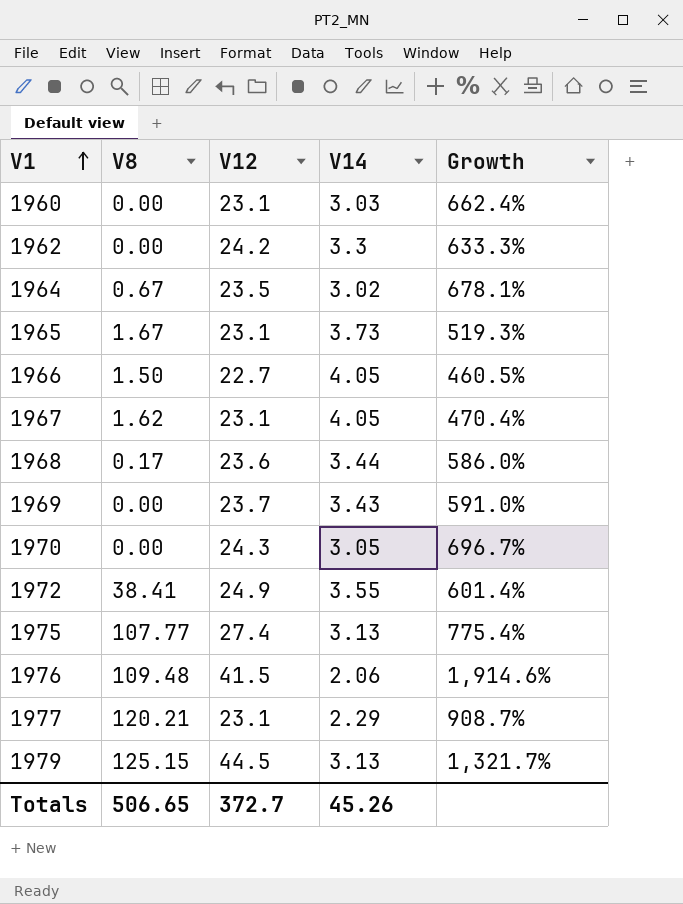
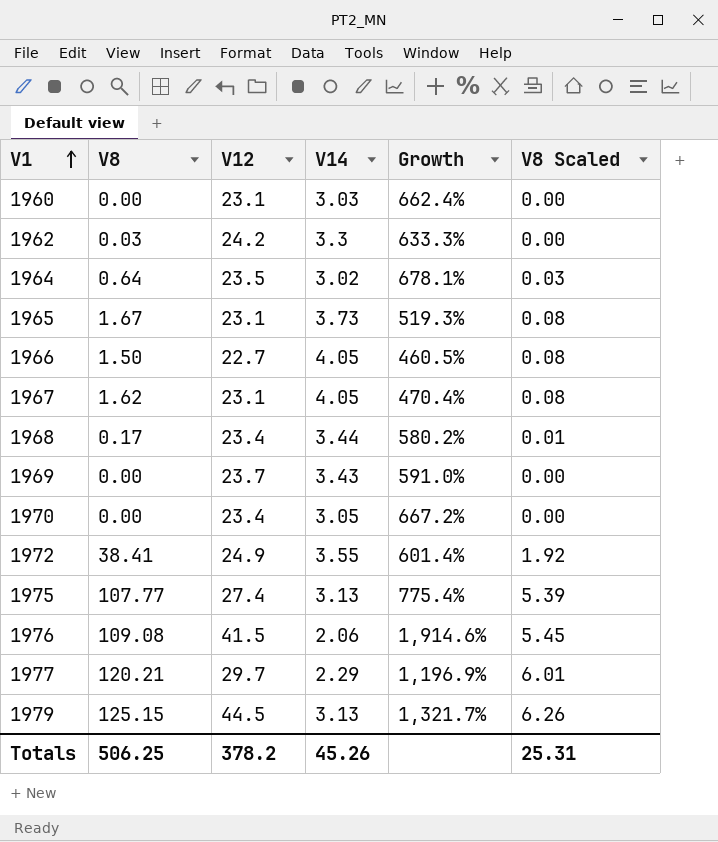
column V8 Scaled | formula: none -> [V8] * 0.05
1962 | V8: 0.00 -> 0.03
1964 | V8: 0.67 -> 0.64
1968 | V12: 23.6 -> 23.4
1968 | Growth: 586.0% -> 580.2%
1970 | V12: 24.3 -> 23.4
1970 | Growth: 696.7% -> 667.2%
1976 | V8: 109.48 -> 109.08
1977 | V12: 23.1 -> 29.7
1977 | Growth: 908.7% -> 1,196.9%
Totals | V8: 506.65 -> 506.25
Totals | V12: 372.7 -> 378.2

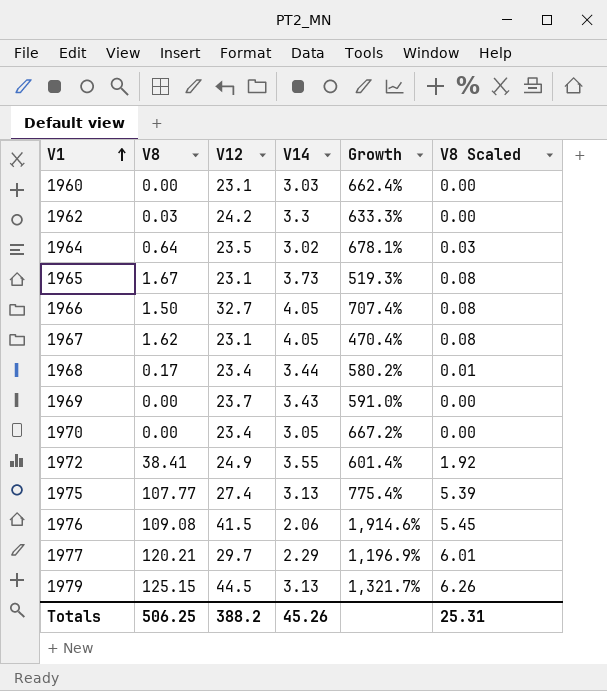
1966 | V12: 22.7 -> 32.7
1966 | Growth: 460.5% -> 707.4%
Totals | V12: 378.2 -> 388.2

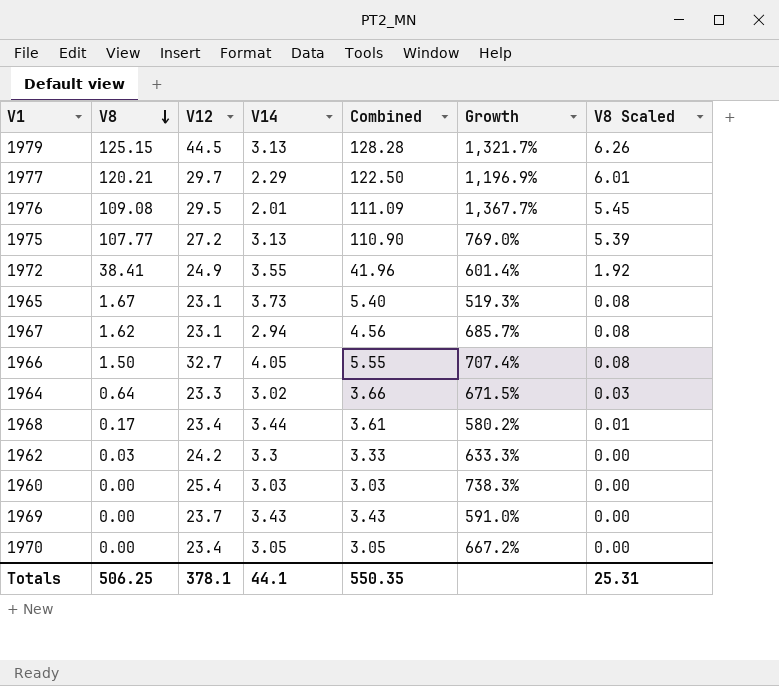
row order: V1 ascending -> V8 descending
column Combined | formula: none -> [V8] + [V14]
1976 | V12: 41.5 -> 29.5
1976 | V14: 2.06 -> 2.01
1976 | Growth: 1,914.6% -> 1,367.7%
1975 | V12: 27.4 -> 27.2
1975 | Growth: 775.4% -> 769.0%
1967 | V14: 4.05 -> 2.94
1967 | Growth: 470.4% -> 685.7%
1964 | V12: 23.5 -> 23.3
1964 | Growth: 678.1% -> 671.5%
1960 | V12: 23.1 -> 25.4
1960 | Growth: 662.4% -> 738.3%
Totals | V12: 388.2 -> 378.1
Totals | V14: 45.26 -> 44.1

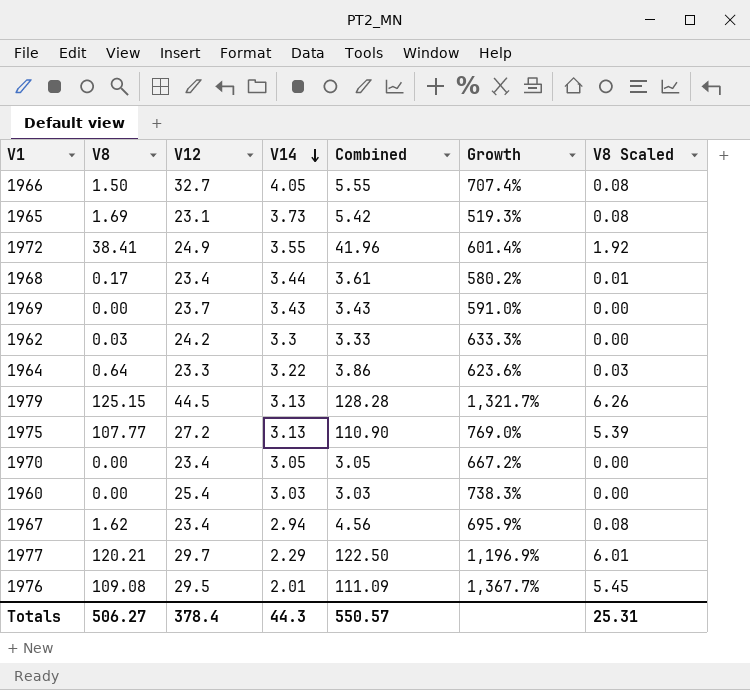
row order: V8 descending -> V14 descending
1965 | V8: 1.67 -> 1.69
1965 | Combined: 5.40 -> 5.42
1964 | V14: 3.02 -> 3.22
1964 | Combined: 3.66 -> 3.86
1964 | Growth: 671.5% -> 623.6%
1967 | V12: 23.1 -> 23.4
1967 | Growth: 685.7% -> 695.9%
Totals | V8: 506.25 -> 506.27
Totals | V12: 378.1 -> 378.4
Totals | V14: 44.1 -> 44.3
Totals | Combined: 550.35 -> 550.57

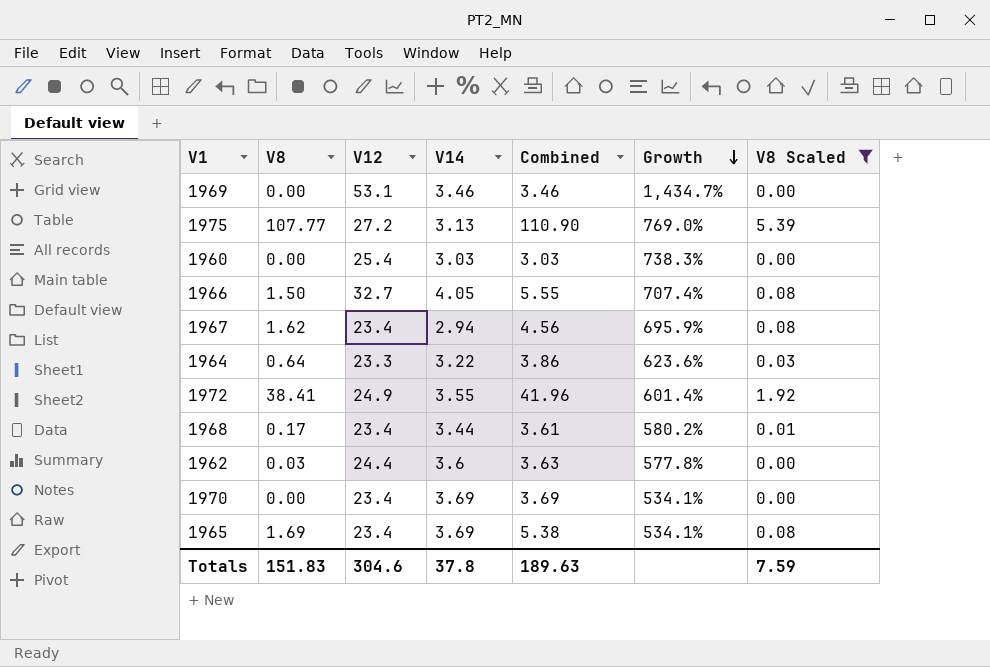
filter: none -> V8 Scaled <= 5.39
row order: V14 descending -> Growth descending
1969 | V12: 23.7 -> 53.1
1969 | V14: 3.43 -> 3.46
1969 | Combined: 3.43 -> 3.46
1969 | Growth: 591.0% -> 1,434.7%
1962 | V12: 24.2 -> 24.4
1962 | V14: 3.3 -> 3.6
1962 | Combined: 3.33 -> 3.63
1962 | Growth: 633.3% -> 577.8%
1970 | V14: 3.05 -> 3.69
1970 | Combined: 3.05 -> 3.69
1970 | Growth: 667.2% -> 534.1%
1965 | V12: 23.1 -> 23.4
1965 | V14: 3.73 -> 3.69
1965 | Combined: 5.42 -> 5.38
1965 | Growth: 519.3% -> 534.1%
Totals | V8: 506.27 -> 151.83
Totals | V12: 378.4 -> 304.6
Totals | V14: 44.3 -> 37.8
Totals | Combined: 550.57 -> 189.63
Totals | V8 Scaled: 25.31 -> 7.59

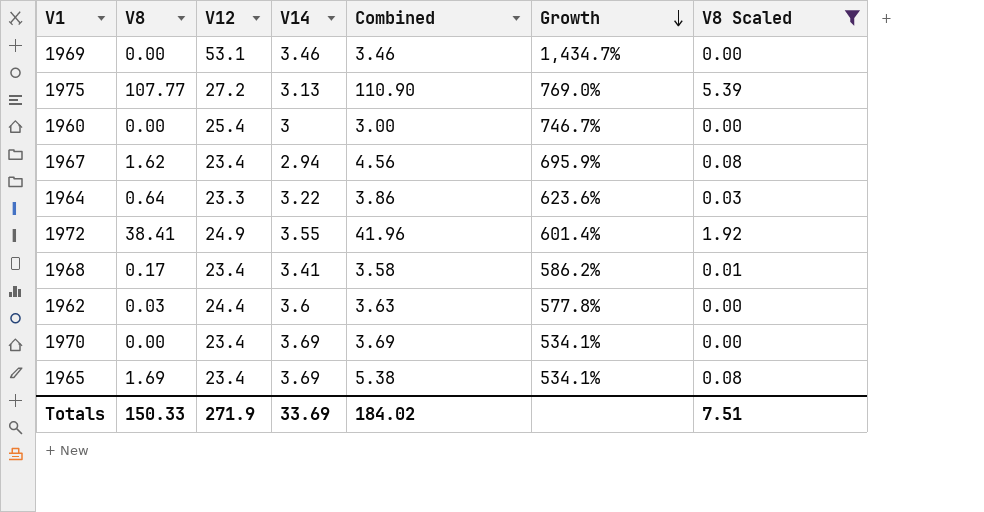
row 1966: 1.50 | 32.7 | 4.05 | 5.55 | 707.4% | 0.08 -> none
1960 | V14: 3.03 -> 3
1960 | Combined: 3.03 -> 3.00
1960 | Growth: 738.3% -> 746.7%
1968 | V14: 3.44 -> 3.41
1968 | Combined: 3.61 -> 3.58
1968 | Growth: 580.2% -> 586.2%
Totals | V8: 151.83 -> 150.33
Totals | V12: 304.6 -> 271.9
Totals | V14: 37.8 -> 33.69
Totals | Combined: 189.63 -> 184.02
Totals | V8 Scaled: 7.59 -> 7.51

